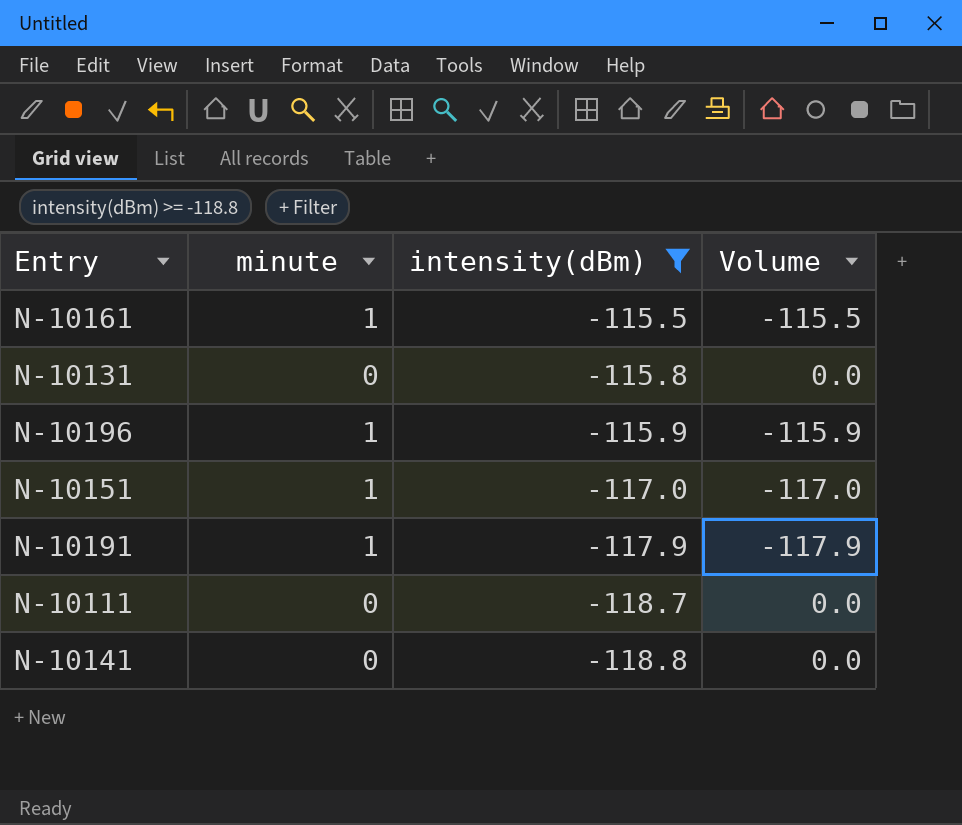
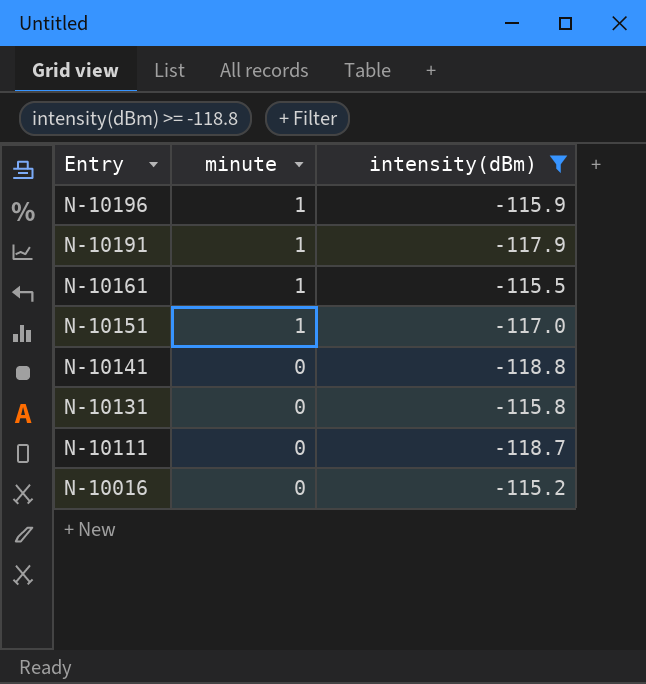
row order: intensity(dBm) descending -> Entry descending
column Volume | formula: [minute] * [intensity(dBm)] -> none
row N-10016: none -> 0 | -115.2

